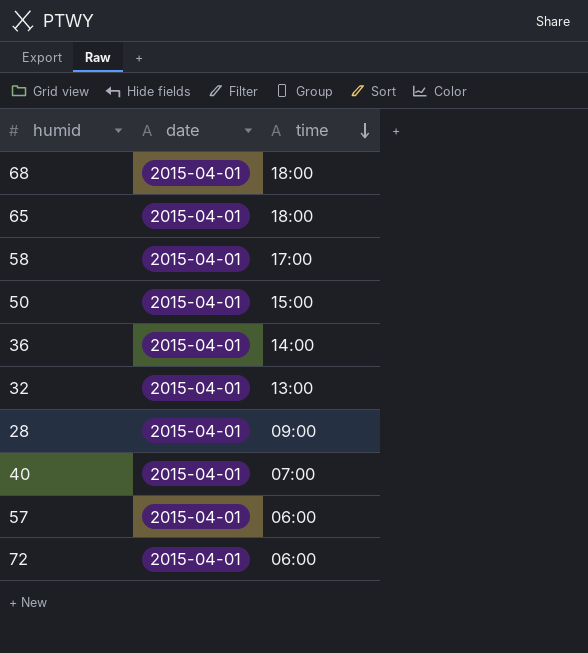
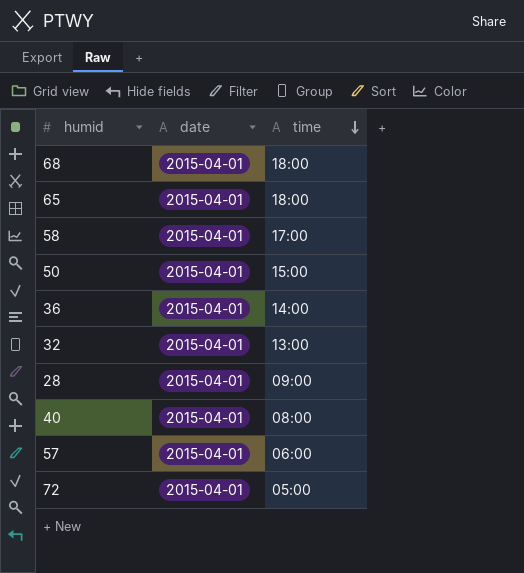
40 | time: 07:00 -> 08:00
72 | time: 06:00 -> 05:00

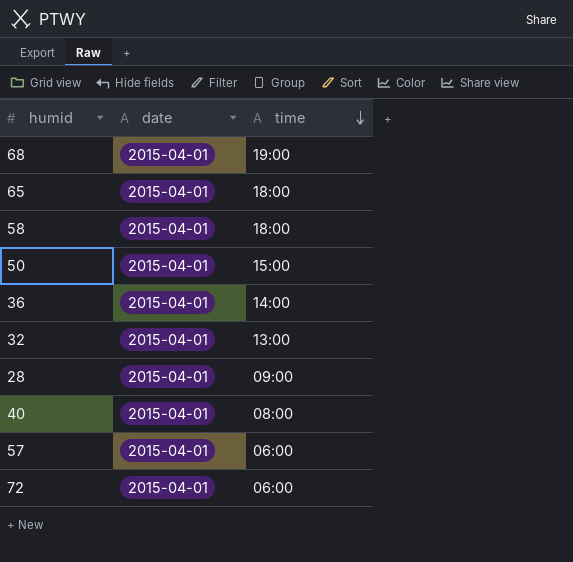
68 | time: 18:00 -> 19:00
58 | time: 17:00 -> 18:00
72 | time: 05:00 -> 06:00

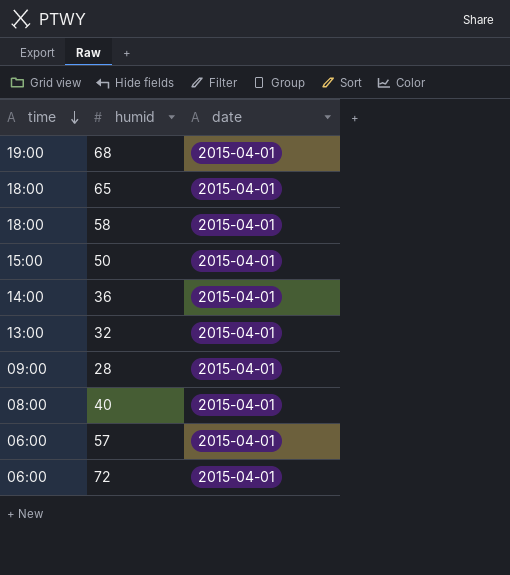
column time | position: 3 -> 1

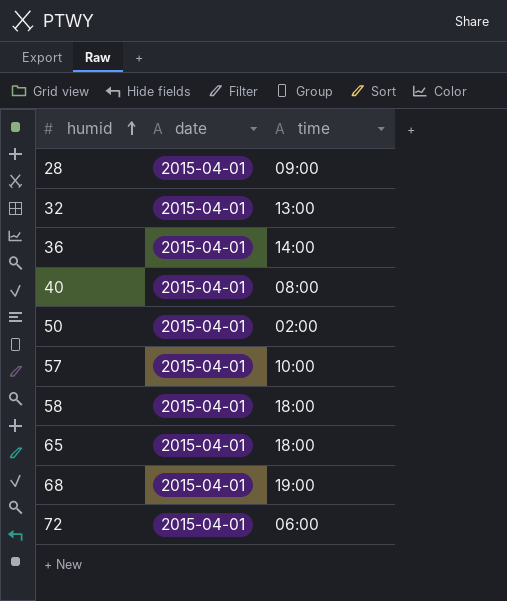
row order: time descending -> humid ascending
column time | position: 1 -> 3
50 | time: 15:00 -> 02:00
57 | time: 06:00 -> 10:00

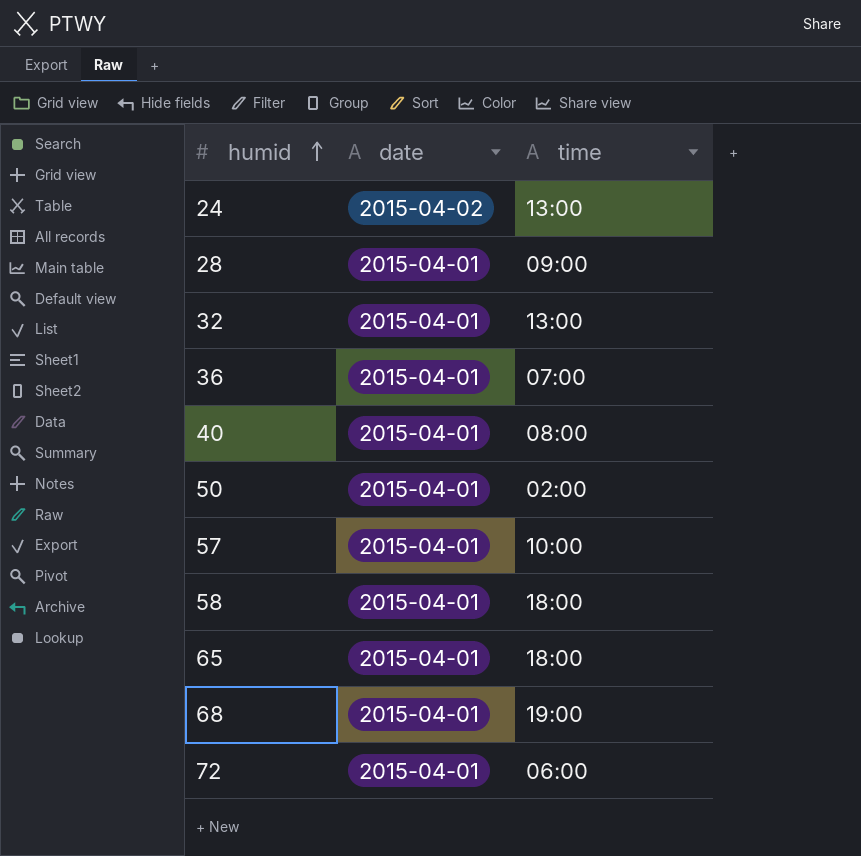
row 24: none -> 2015-04-02 | 13:00
36 | time: 14:00 -> 07:00

